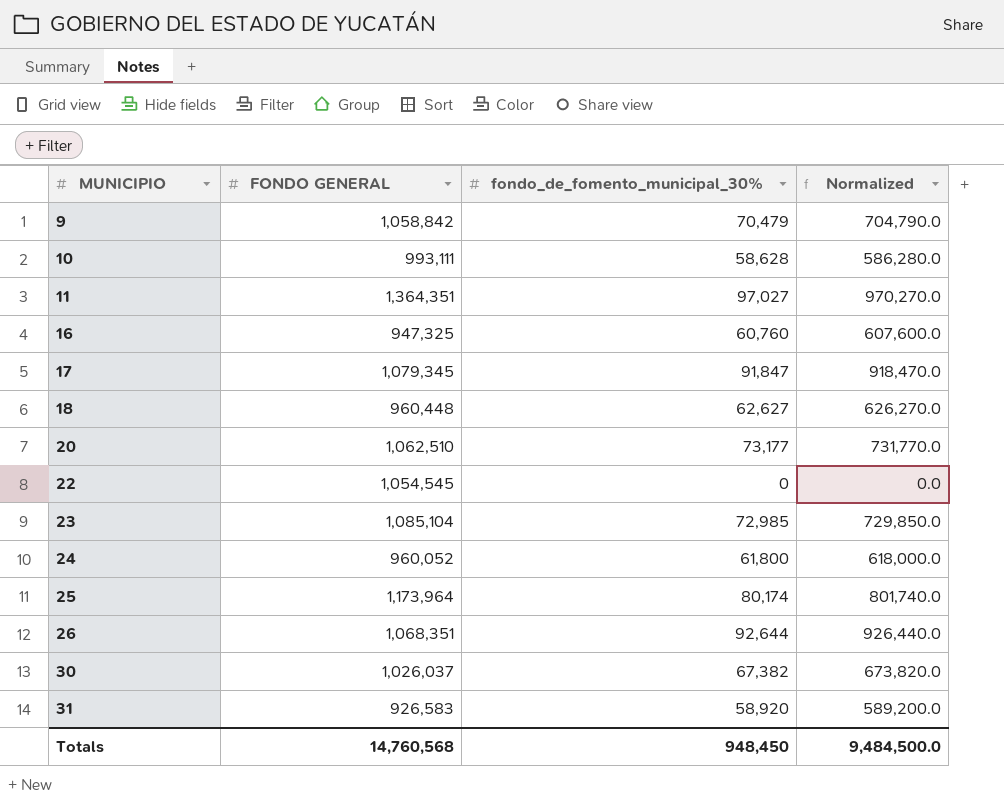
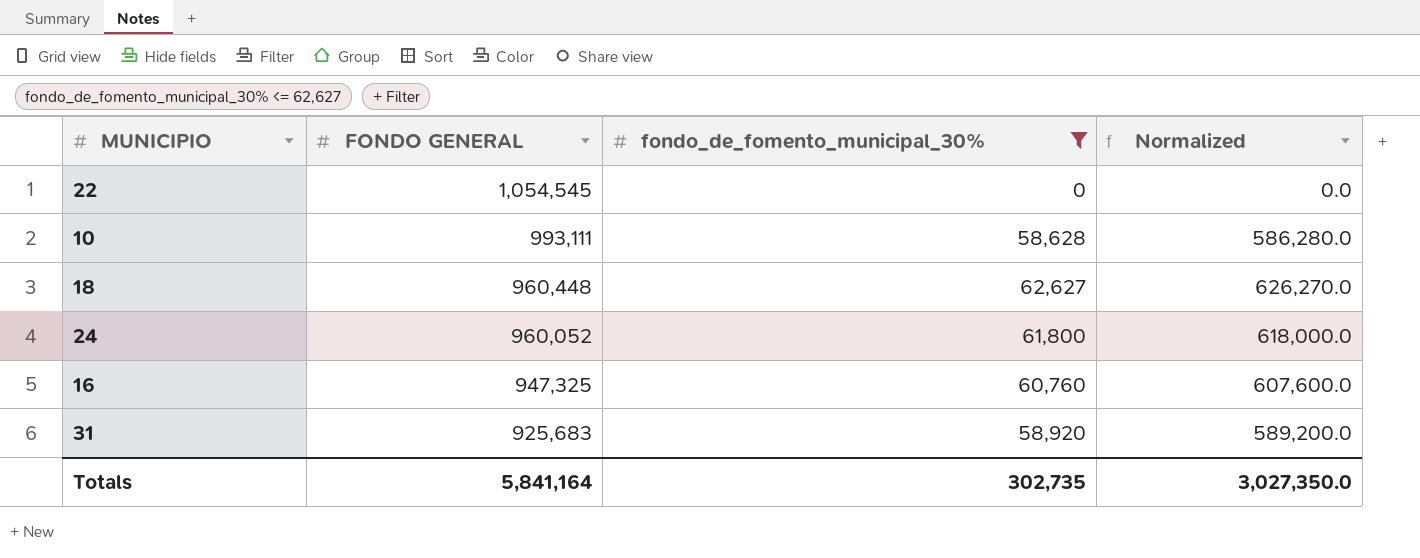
filter: none -> fondo_de_fomento_municipal_30% <= 62,627
row order: MUNICIPIO ascending -> FONDO GENERAL descending
31 | FONDO GENERAL: 926,583 -> 925,683
Totals | FONDO GENERAL: 14,760,568 -> 5,841,164
Totals | fondo_de_fomento_municipal_30%: 948,450 -> 302,735
Totals | Normalized: 9,484,500.0 -> 3,027,350.0

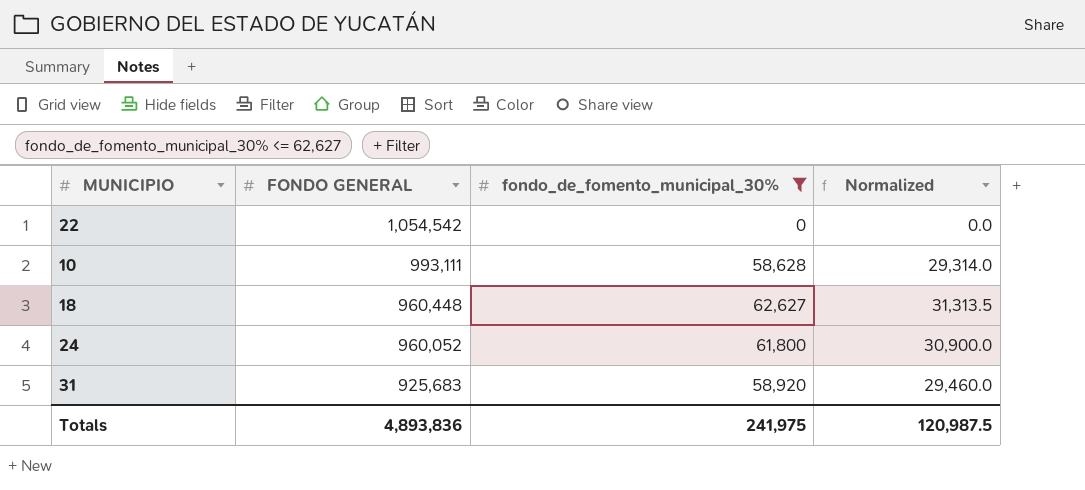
column Normalized | formula: [fondo_de_fomento_municipal_30%] * 10 -> [fondo_de_fomento_municipal_30%] * 0.5
row 16: 947,325 | 60,760 | 607,600.0 -> none
22 | FONDO GENERAL: 1,054,545 -> 1,054,542
Totals | FONDO GENERAL: 5,841,164 -> 4,893,836
Totals | fondo_de_fomento_municipal_30%: 302,735 -> 241,975
Totals | Normalized: 3,027,350.0 -> 120,987.5

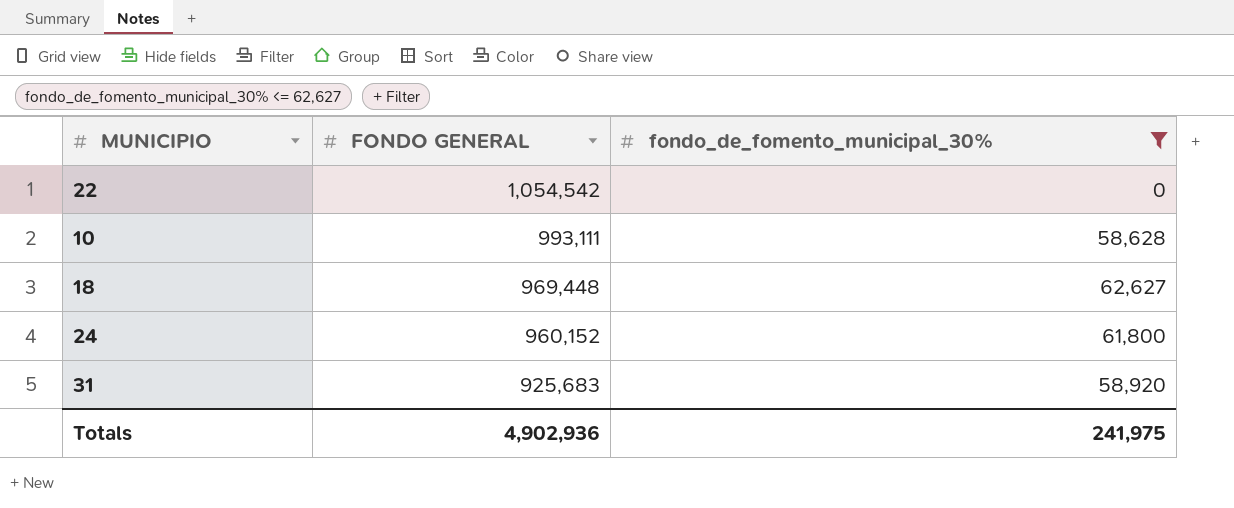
column Normalized | formula: [fondo_de_fomento_municipal_30%] * 0.5 -> none
18 | FONDO GENERAL: 960,448 -> 969,448
24 | FONDO GENERAL: 960,052 -> 960,152
Totals | FONDO GENERAL: 4,893,836 -> 4,902,936

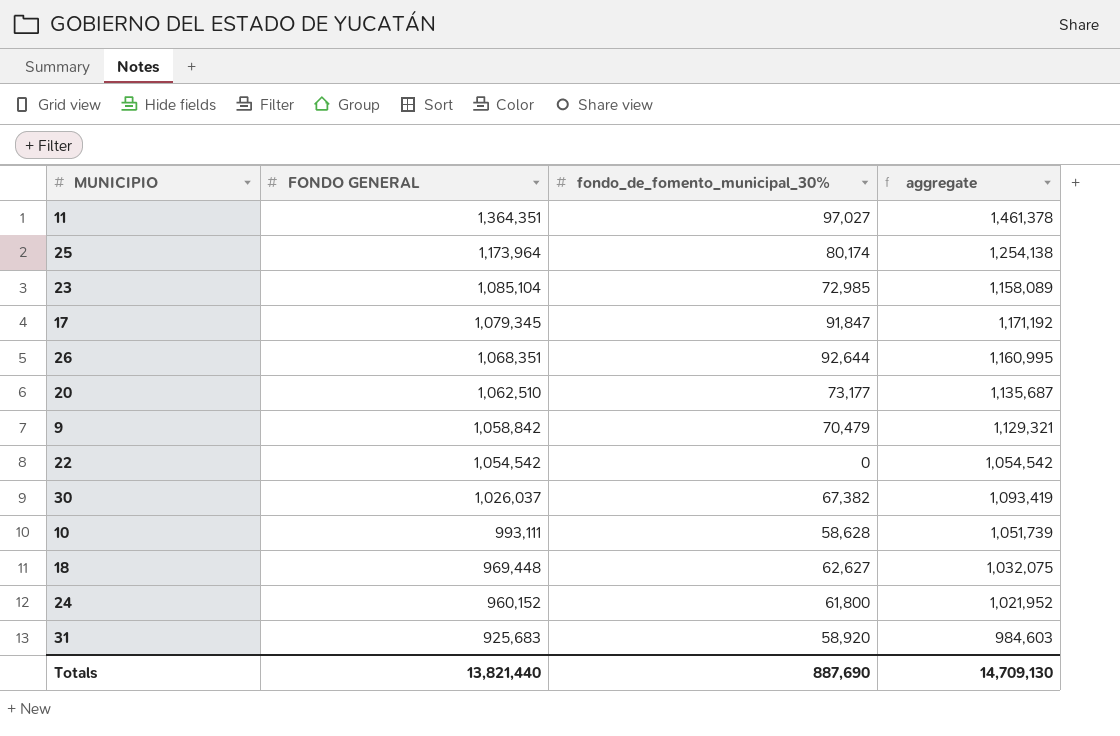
filter: fondo_de_fomento_municipal_30% <= 62,627 -> none
column aggregate | formula: none -> [FONDO GENERAL] + [fondo_de_fomento_municipal_30%]
Totals | FONDO GENERAL: 4,902,936 -> 13,821,440
Totals | fondo_de_fomento_municipal_30%: 241,975 -> 887,690

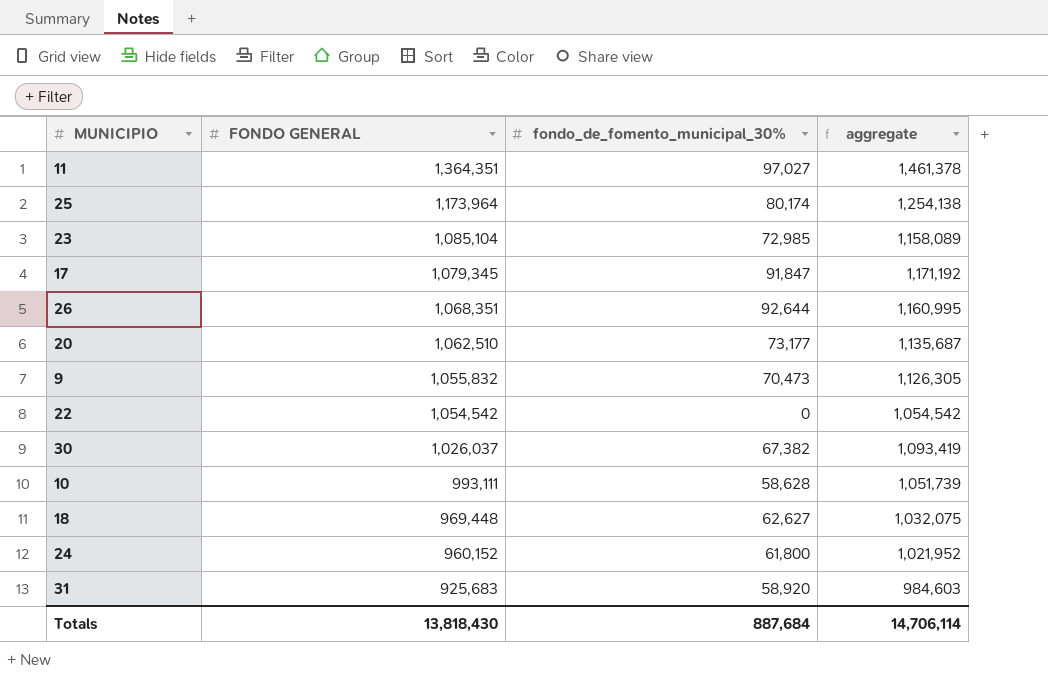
9 | FONDO GENERAL: 1,058,842 -> 1,055,832
9 | fondo_de_fomento_municipal_30%: 70,479 -> 70,473
9 | aggregate: 1,129,321 -> 1,126,305
Totals | FONDO GENERAL: 13,821,440 -> 13,818,430
Totals | fondo_de_fomento_municipal_30%: 887,690 -> 887,684
Totals | aggregate: 14,709,130 -> 14,706,114

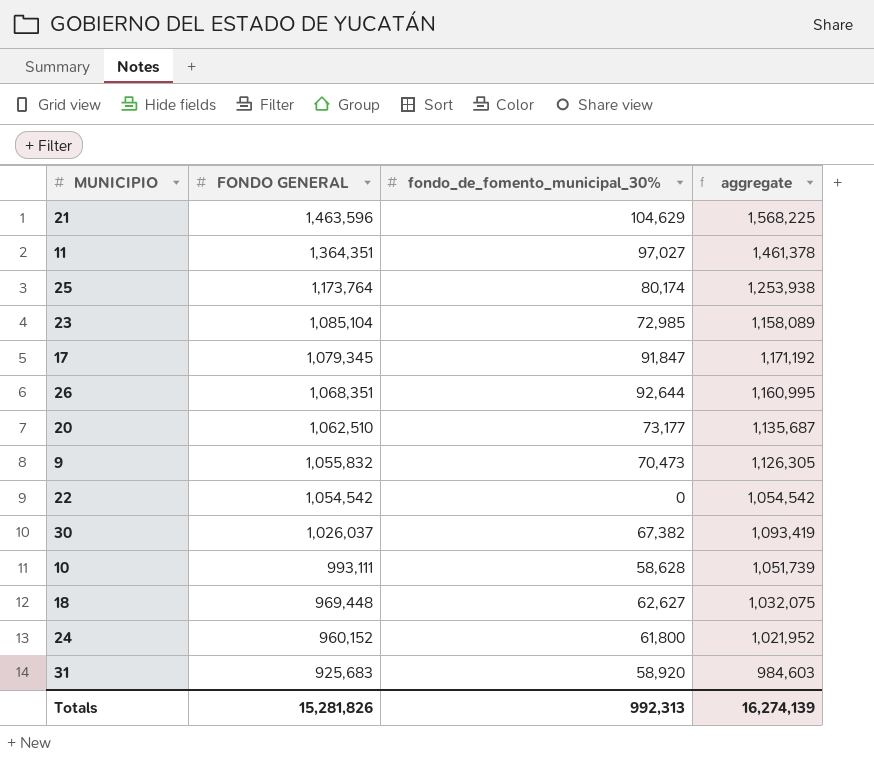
row 21: none -> 1,463,596 | 104,629 | 1,568,225
25 | FONDO GENERAL: 1,173,964 -> 1,173,764
25 | aggregate: 1,254,138 -> 1,253,938
Totals | FONDO GENERAL: 13,818,430 -> 15,281,826
Totals | fondo_de_fomento_municipal_30%: 887,684 -> 992,313
Totals | aggregate: 14,706,114 -> 16,274,139

